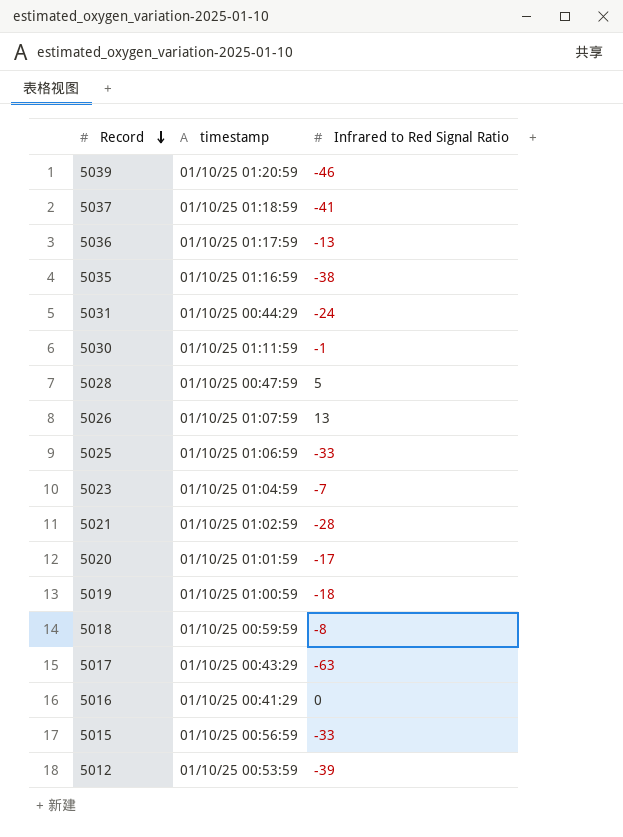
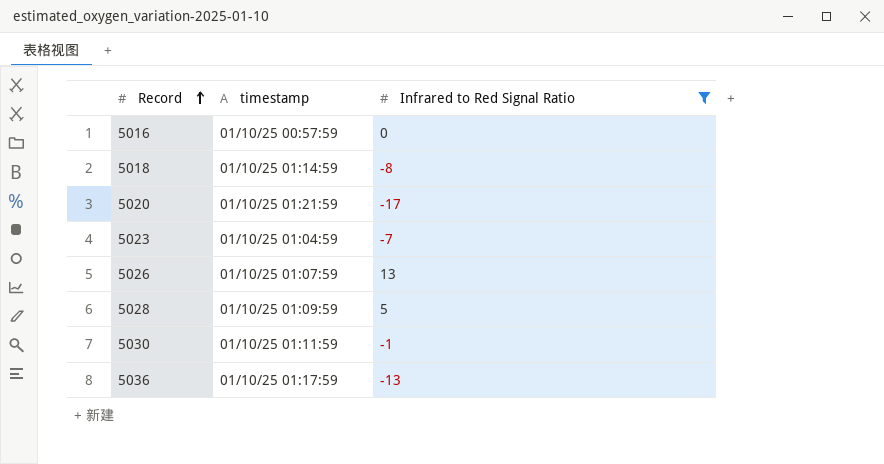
filter: none -> Infrared to Red Signal Ratio >= -17
row order: Record descending -> Record ascending
5016 | timestamp: 01/10/25 00:41:29 -> 01/10/25 00:57:59
5018 | timestamp: 01/10/25 00:59:59 -> 01/10/25 01:14:59
5020 | timestamp: 01/10/25 01:01:59 -> 01/10/25 01:21:59
5028 | timestamp: 01/10/25 00:47:59 -> 01/10/25 01:09:59

